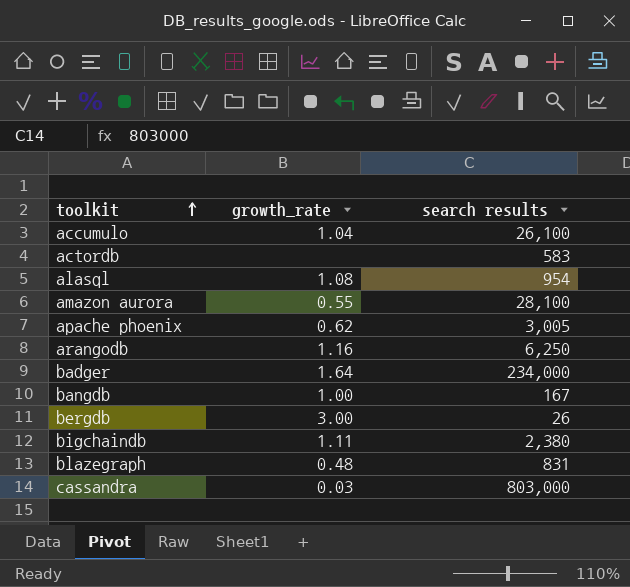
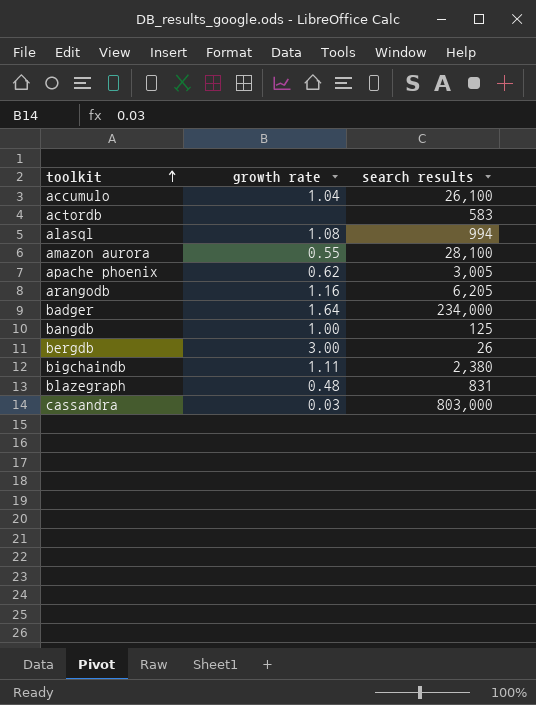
column name: growth_rate -> growth rate
alasql | search results: 954 -> 994
arangodb | search results: 6,250 -> 6,205
bangdb | search results: 167 -> 125

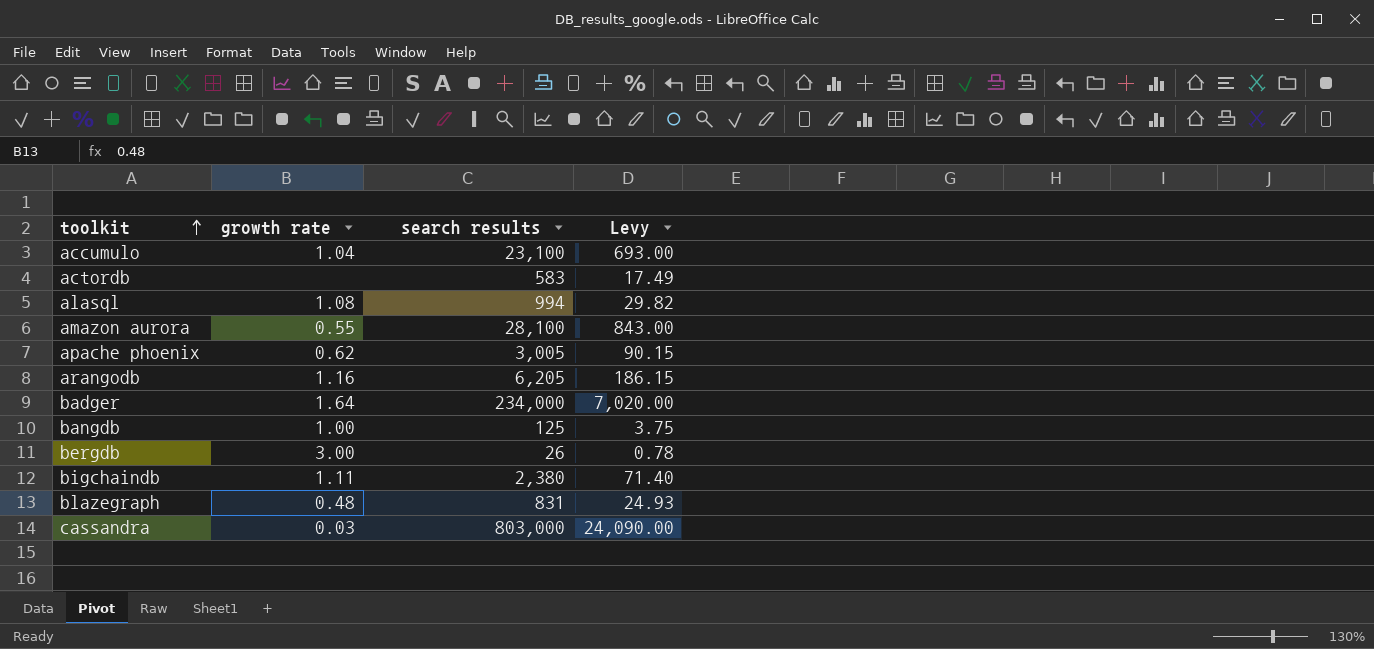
column Levy | formula: none -> [search results] * 0.03
accumulo | search results: 26,100 -> 23,100

